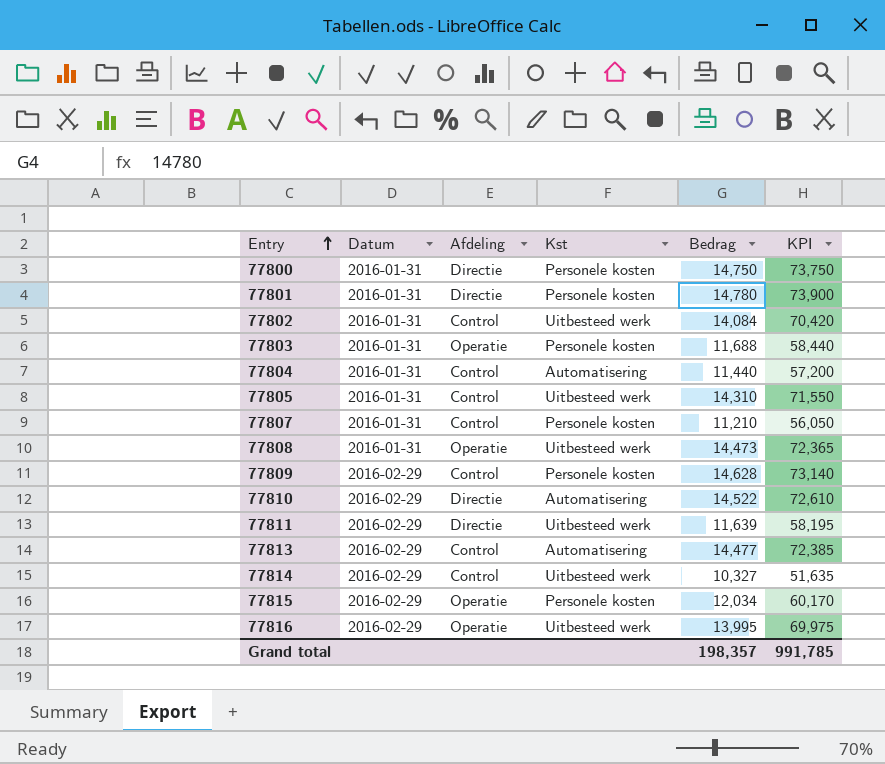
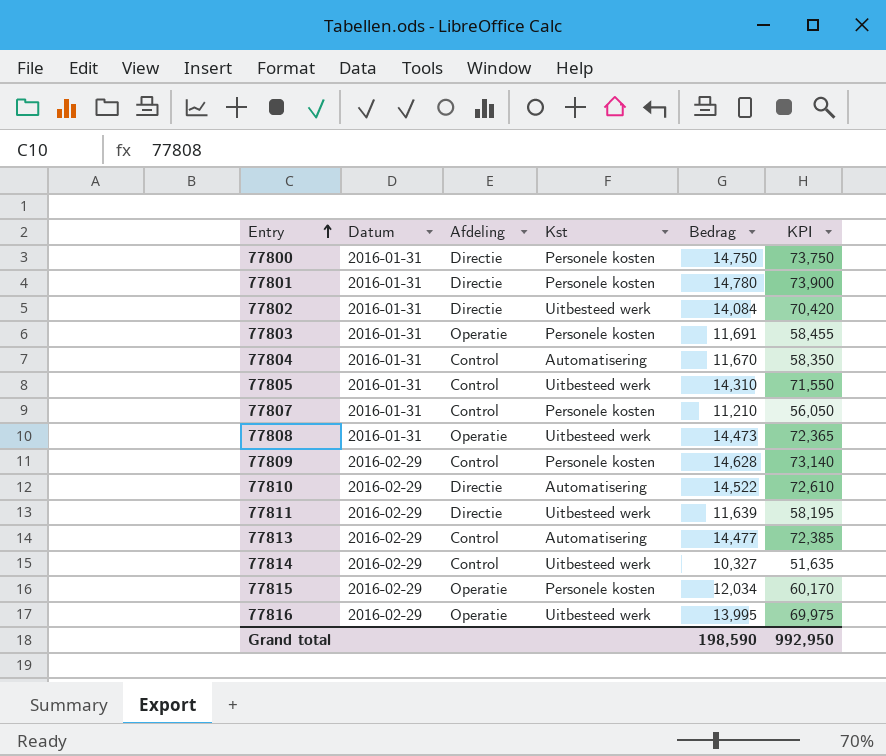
77802 | Afdeling: Control -> Directie
77803 | Bedrag: 11,688 -> 11,691
77803 | KPI: 58,440 -> 58,455
77804 | Bedrag: 11,440 -> 11,670
77804 | KPI: 57,200 -> 58,350
Grand total | Bedrag: 198,357 -> 198,590
Grand total | KPI: 991,785 -> 992,950

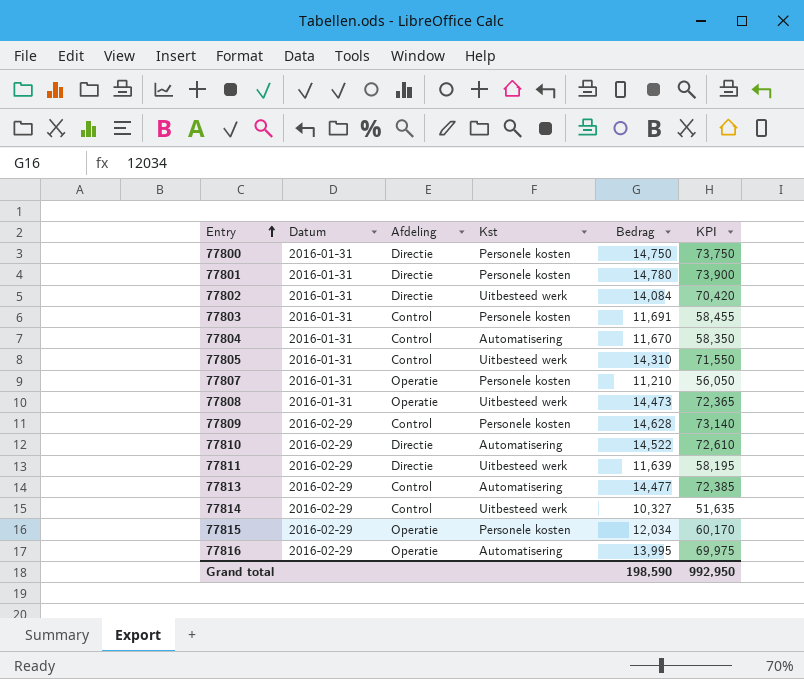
77803 | Afdeling: Operatie -> Control
77807 | Afdeling: Control -> Operatie
77816 | Kst: Uitbesteed werk -> Automatisering

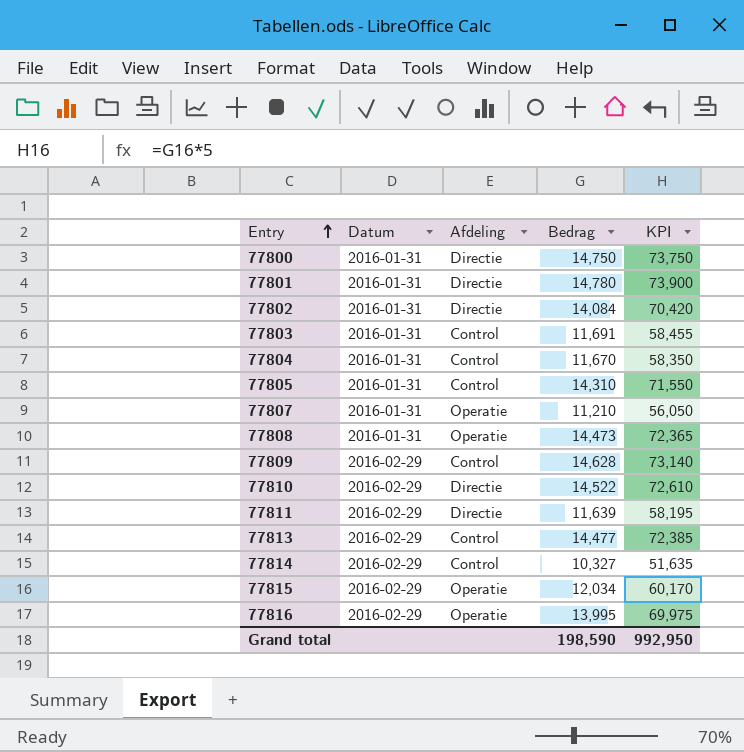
column Kst | position: 4 -> none

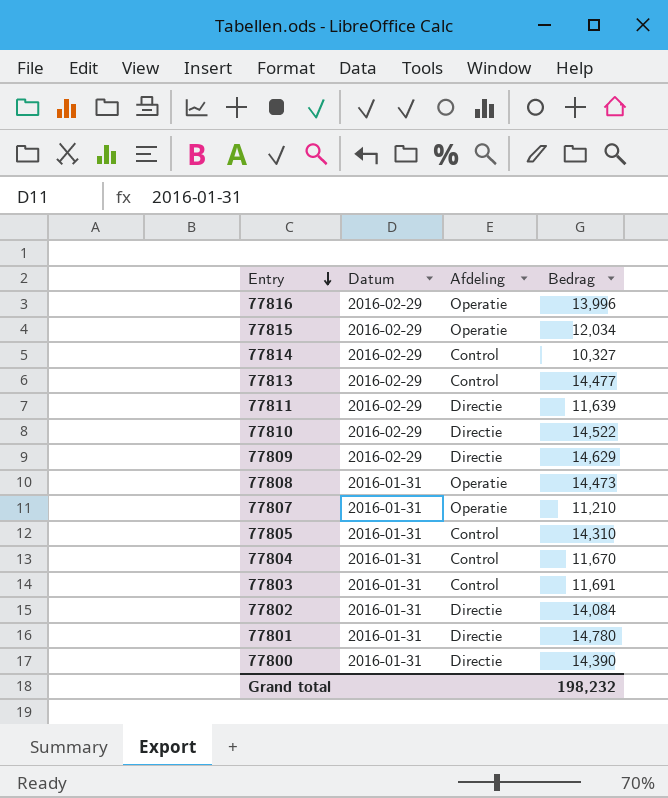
row order: Entry ascending -> Entry descending
column KPI | formula: [Bedrag] * 5 -> none
77816 | Bedrag: 13,995 -> 13,996
77809 | Afdeling: Control -> Directie
77809 | Bedrag: 14,628 -> 14,629
77800 | Bedrag: 14,750 -> 14,390
Grand total | Bedrag: 198,590 -> 198,232

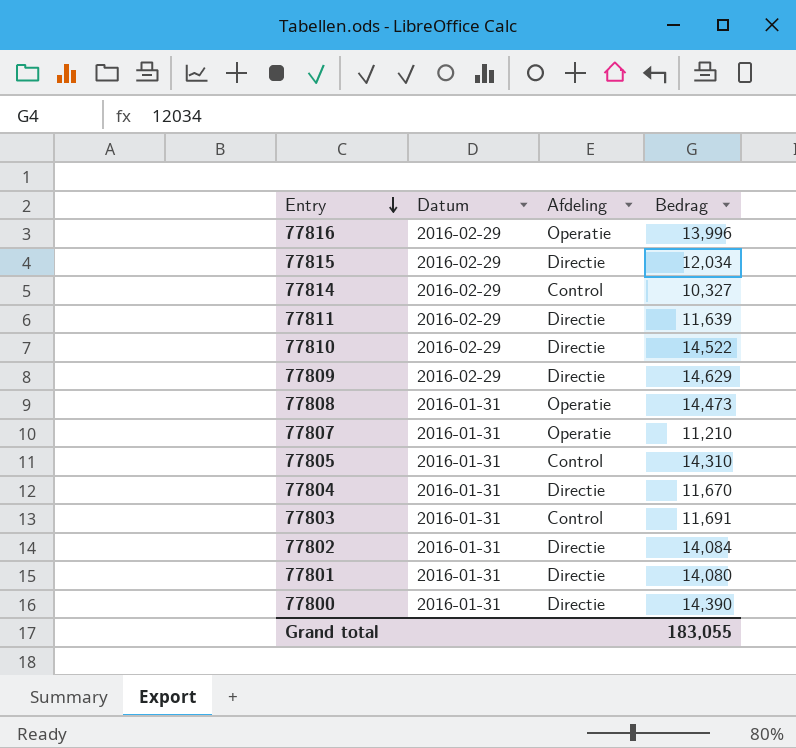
row 77813: 2016-02-29 | Control | 14,477 -> none
77815 | Afdeling: Operatie -> Directie
77804 | Afdeling: Control -> Directie
77801 | Bedrag: 14,780 -> 14,080
Grand total | Bedrag: 198,232 -> 183,055

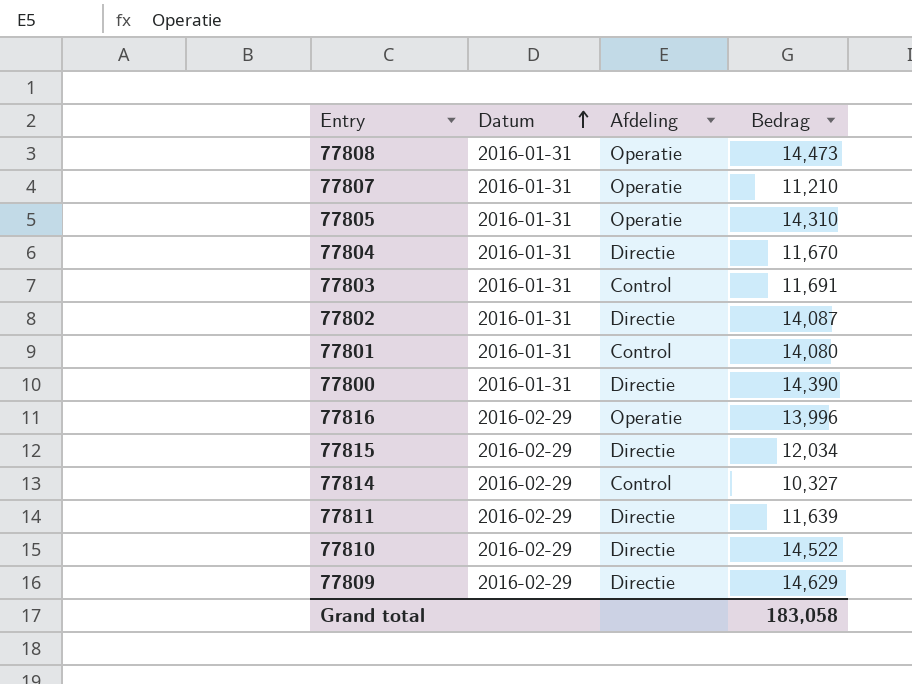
row order: Entry descending -> Datum ascending
77805 | Afdeling: Control -> Operatie
77802 | Bedrag: 14,084 -> 14,087
77801 | Afdeling: Directie -> Control
Grand total | Bedrag: 183,055 -> 183,058

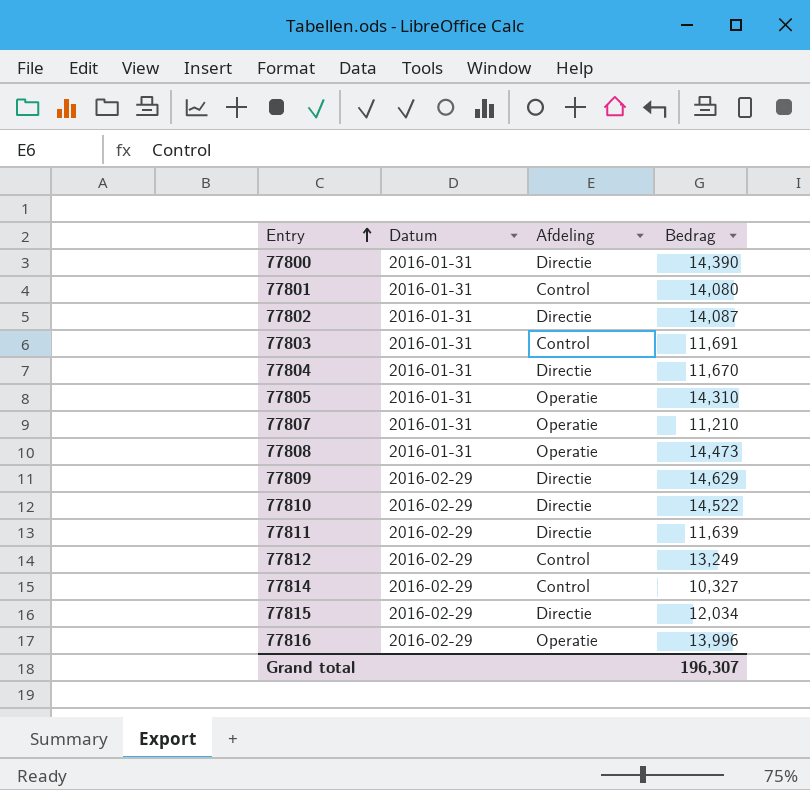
row order: Datum ascending -> Entry ascending
row 77812: none -> 2016-02-29 | Control | 13,249
Grand total | Bedrag: 183,058 -> 196,307

